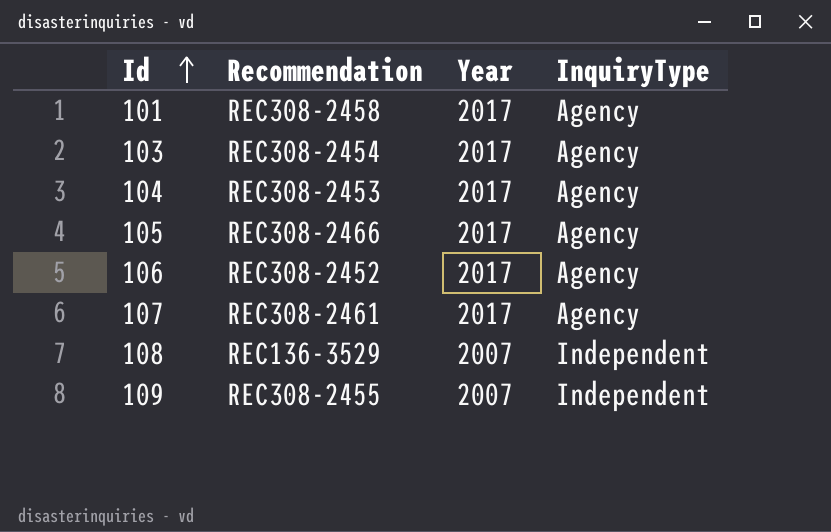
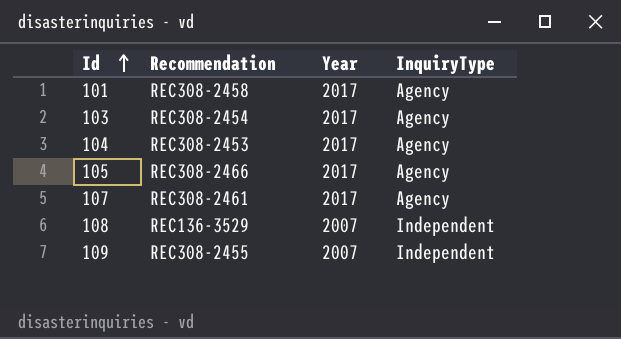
row 106: REC308-2452 | 2017 | Agency -> none

